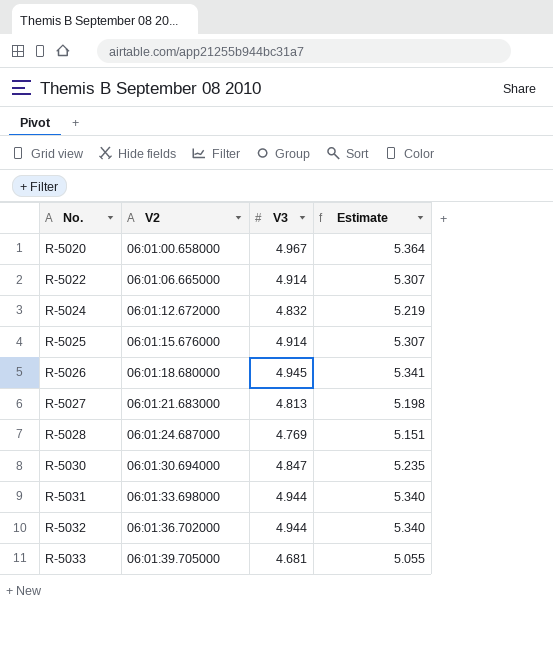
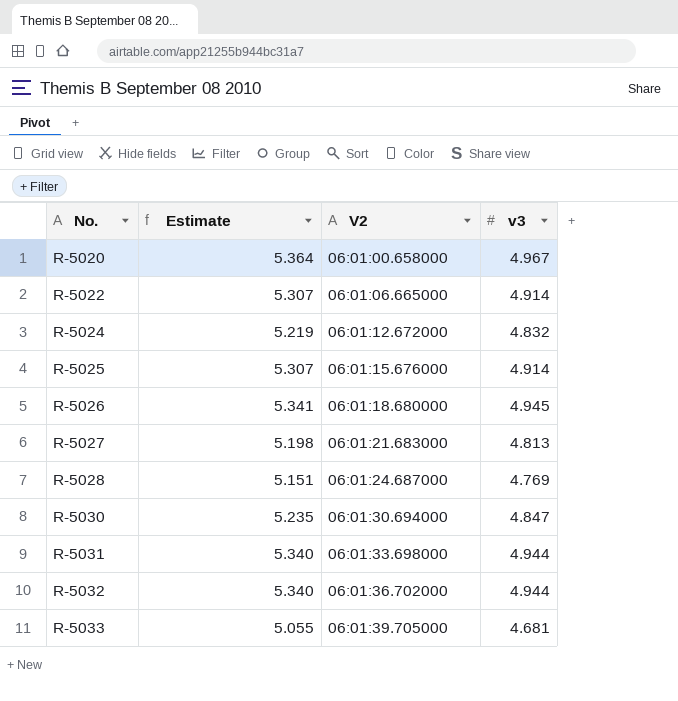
column Estimate | position: 4 -> 2
column name: V3 -> v3

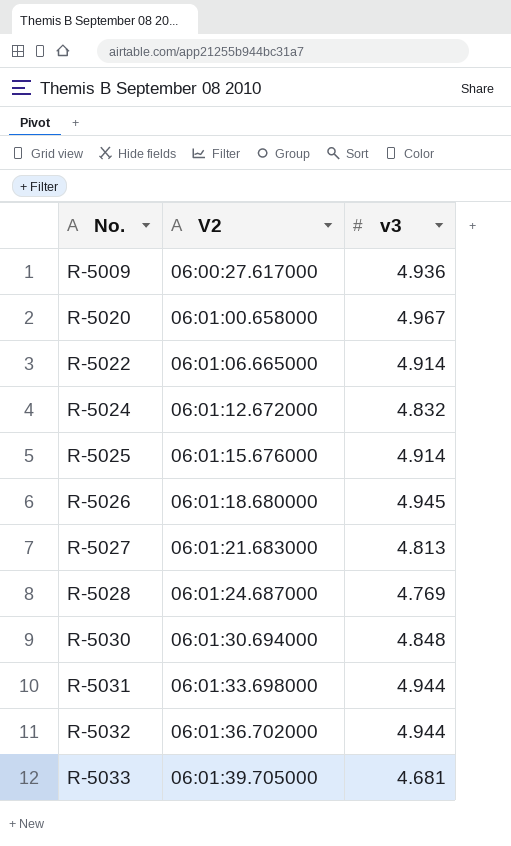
column Estimate | formula: [v3] * 1.08 -> none
row R-5009: none -> 06:00:27.617000 | 4.936
R-5030 | v3: 4.847 -> 4.848

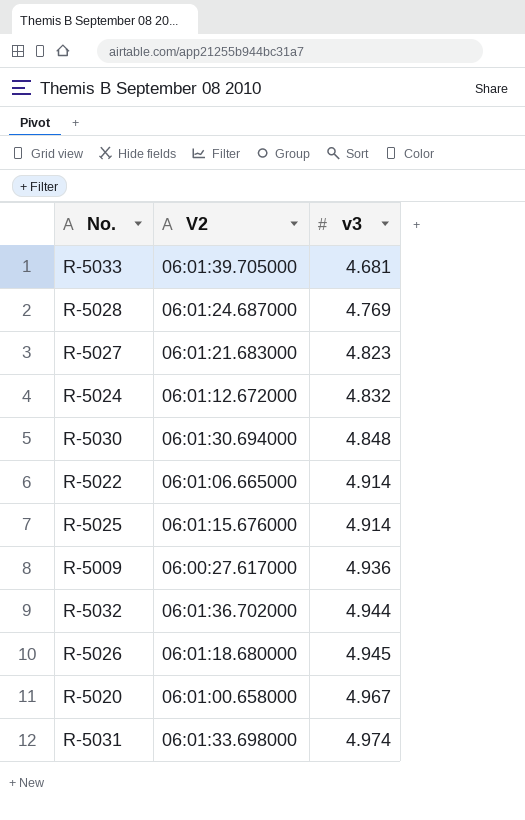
row order: No. ascending -> v3 ascending
R-5027 | v3: 4.813 -> 4.823
R-5031 | v3: 4.944 -> 4.974

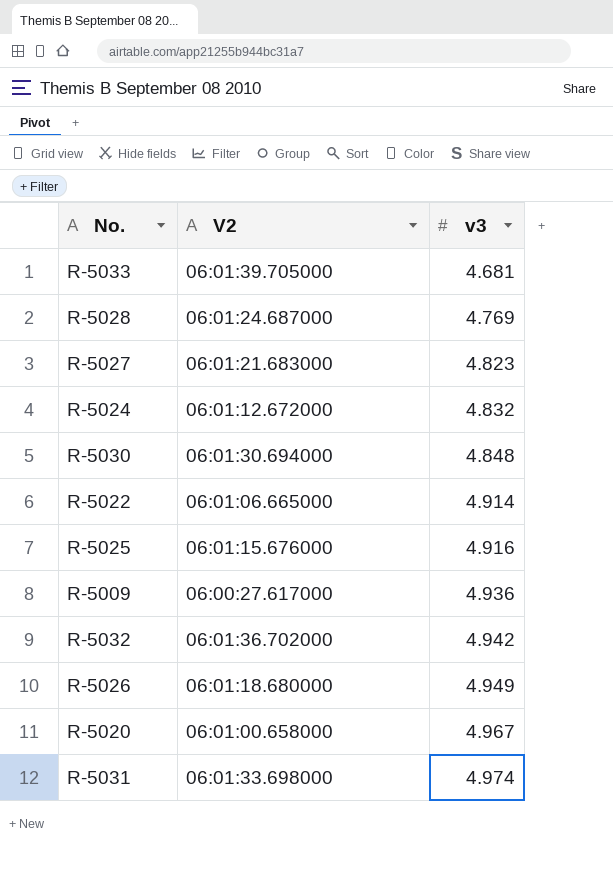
R-5025 | v3: 4.914 -> 4.916
R-5032 | v3: 4.944 -> 4.942
R-5026 | v3: 4.945 -> 4.949

